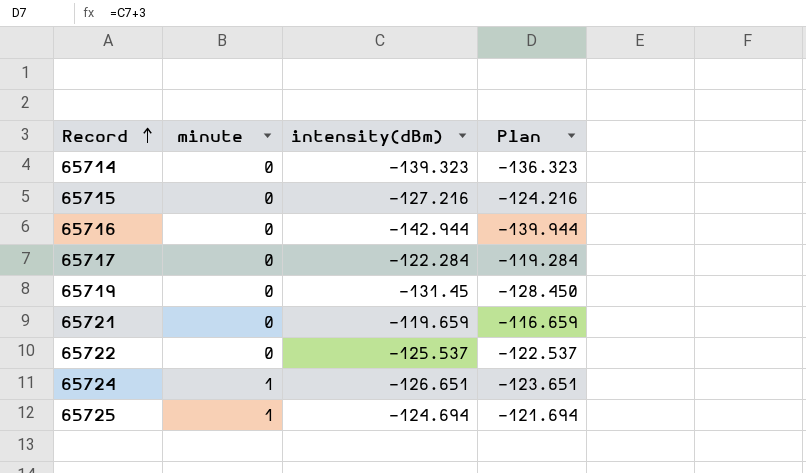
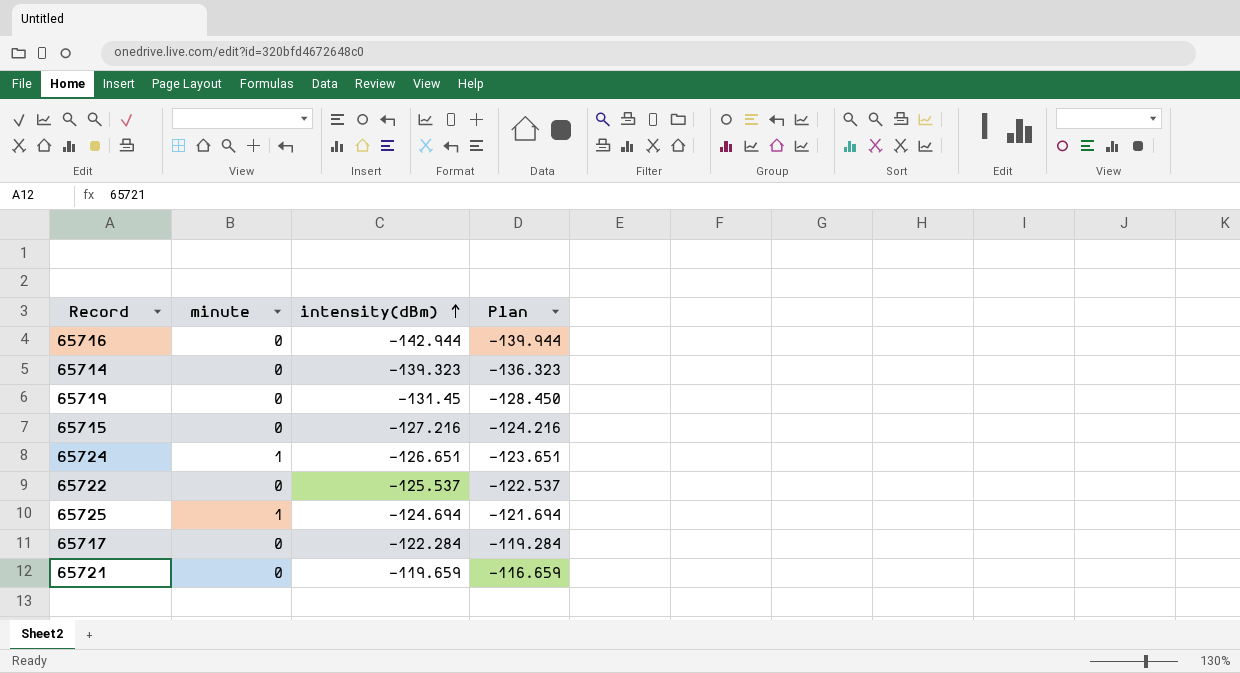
row order: Record ascending -> intensity(dBm) ascending

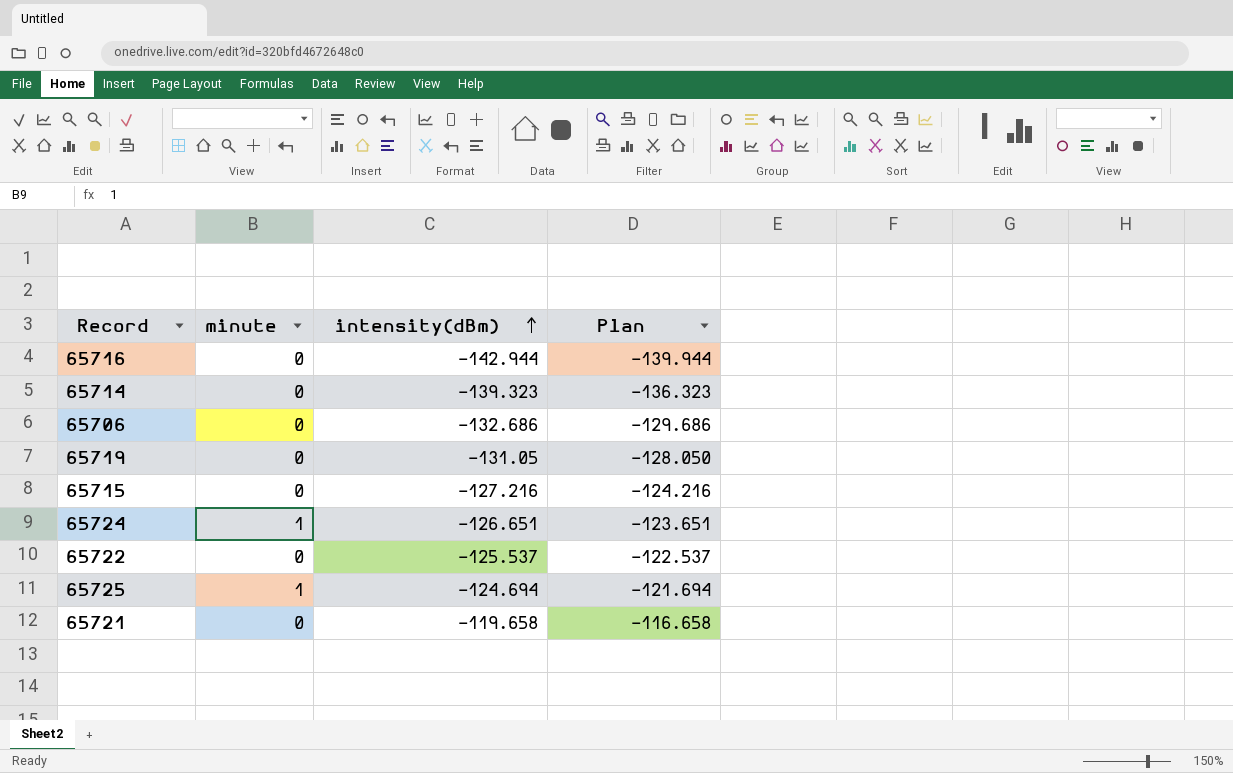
row 65717: 0 | -122.284 | -119.284 -> none
row 65706: none -> 0 | -132.686 | -129.686
65719 | intensity(dBm): -131.45 -> -131.05
65719 | Plan: -128.450 -> -128.050
65721 | intensity(dBm): -119.659 -> -119.658
65721 | Plan: -116.659 -> -116.658

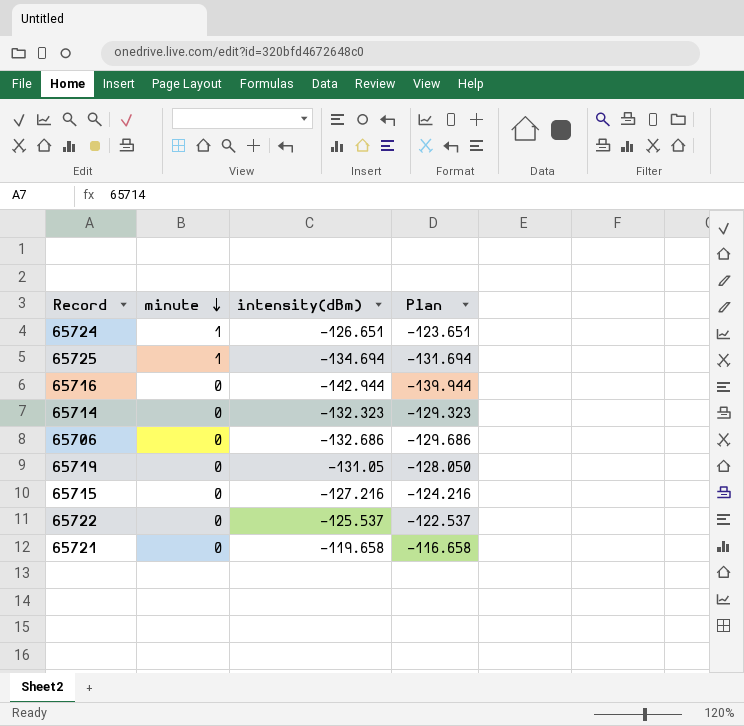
row order: intensity(dBm) ascending -> minute descending
65725 | intensity(dBm): -124.694 -> -134.694
65725 | Plan: -121.694 -> -131.694
65714 | intensity(dBm): -139.323 -> -132.323
65714 | Plan: -136.323 -> -129.323

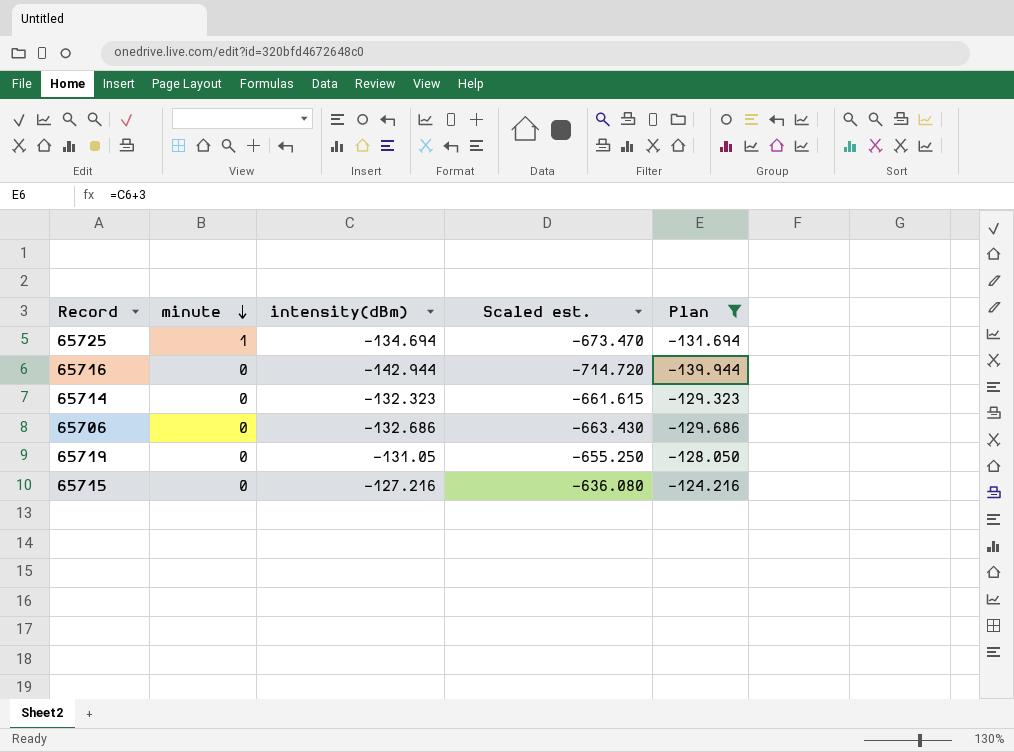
filter: none -> Plan <= -124.216
column Scaled est. | formula: none -> [intensity(dBm)] * 5

